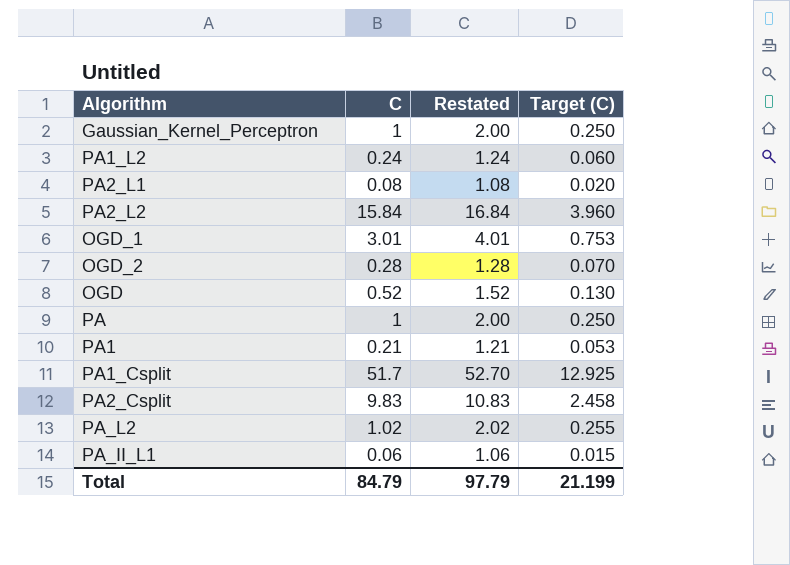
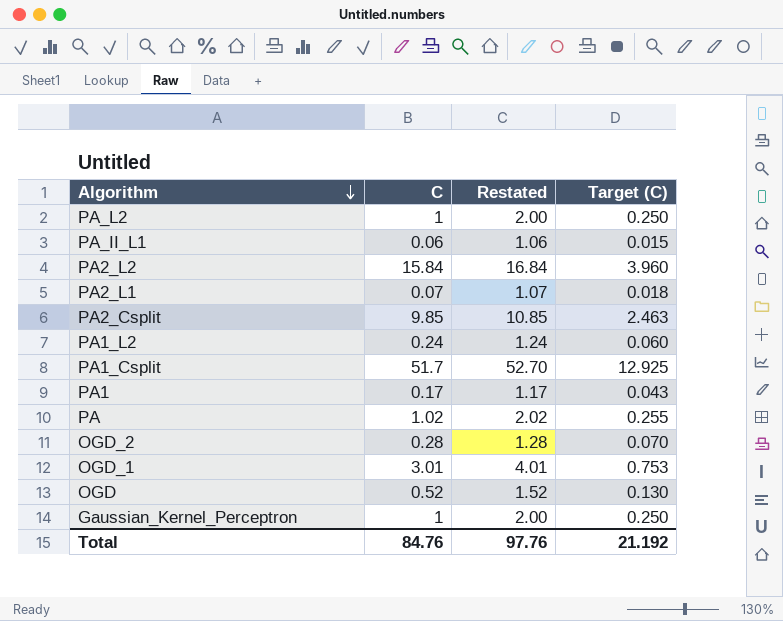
row order: none -> Algorithm descending
PA_L2 | C: 1.02 -> 1
PA_L2 | Restated: 2.02 -> 2.00
PA_L2 | Target (C): 0.255 -> 0.250
PA2_L1 | C: 0.08 -> 0.07
PA2_L1 | Restated: 1.08 -> 1.07
PA2_L1 | Target (C): 0.020 -> 0.018
PA2_Csplit | C: 9.83 -> 9.85
PA2_Csplit | Restated: 10.83 -> 10.85
PA2_Csplit | Target (C): 2.458 -> 2.463
PA1 | C: 0.21 -> 0.17
PA1 | Restated: 1.21 -> 1.17
PA1 | Target (C): 0.053 -> 0.043
PA | C: 1 -> 1.02
PA | Restated: 2.00 -> 2.02
PA | Target (C): 0.250 -> 0.255
Total | C: 84.79 -> 84.76
Total | Restated: 97.79 -> 97.76
Total | Target (C): 21.199 -> 21.192

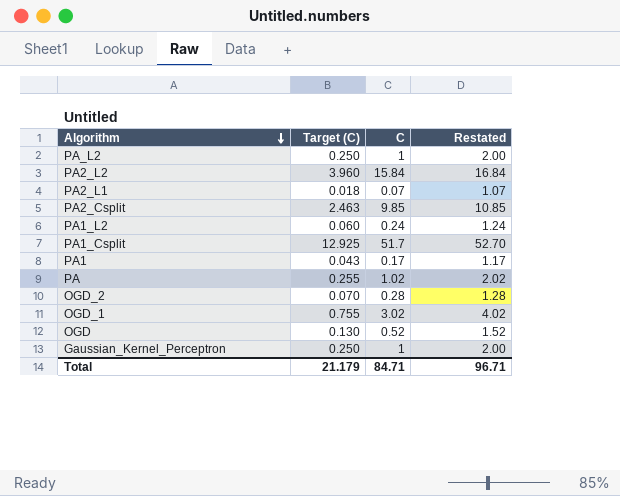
column Target (C) | position: 4 -> 2
row PA_II_L1: 0.06 | 1.06 | 0.015 -> none
OGD_1 | Target (C): 0.753 -> 0.755
OGD_1 | C: 3.01 -> 3.02
OGD_1 | Restated: 4.01 -> 4.02
Total | Target (C): 21.192 -> 21.179
Total | C: 84.76 -> 84.71
Total | Restated: 97.76 -> 96.71

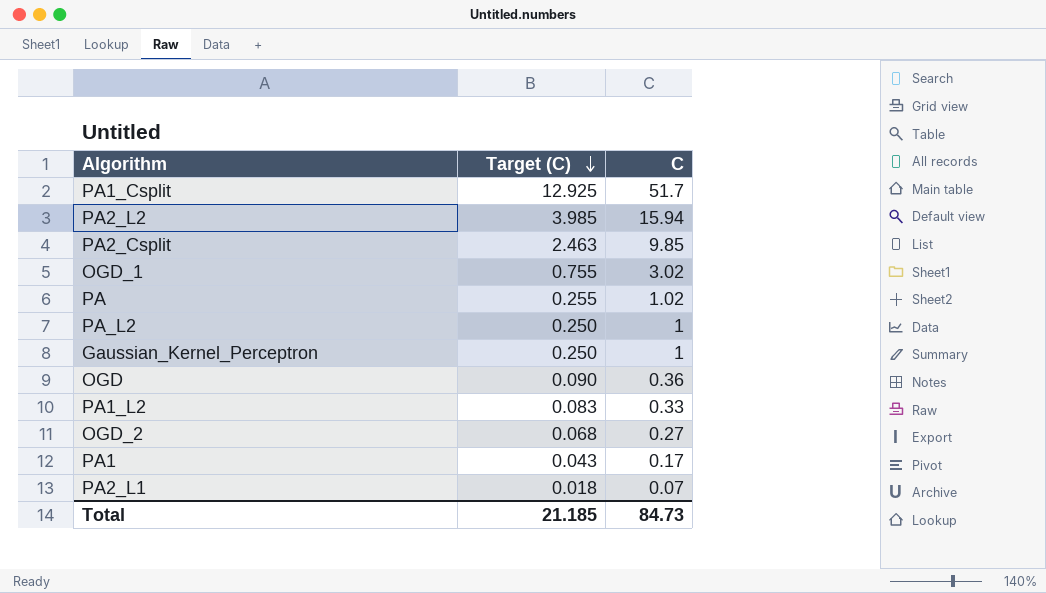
row order: Algorithm descending -> Target (C) descending
column Restated | formula: [C] + 1 -> none
PA2_L2 | Target (C): 3.960 -> 3.985
PA2_L2 | C: 15.84 -> 15.94
OGD | Target (C): 0.130 -> 0.090
OGD | C: 0.52 -> 0.36
PA1_L2 | Target (C): 0.060 -> 0.083
PA1_L2 | C: 0.24 -> 0.33
OGD_2 | Target (C): 0.070 -> 0.068
OGD_2 | C: 0.28 -> 0.27
Total | Target (C): 21.179 -> 21.185
Total | C: 84.71 -> 84.73

